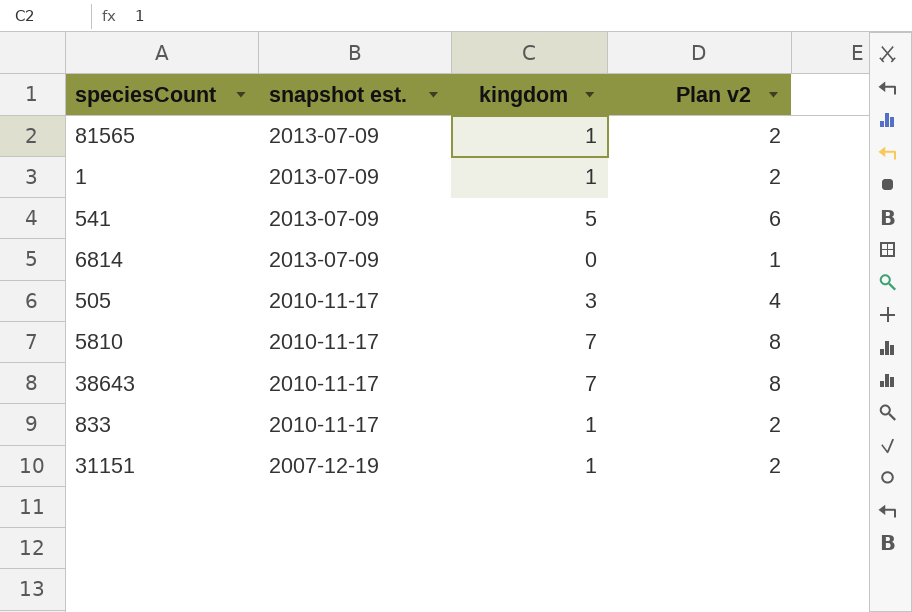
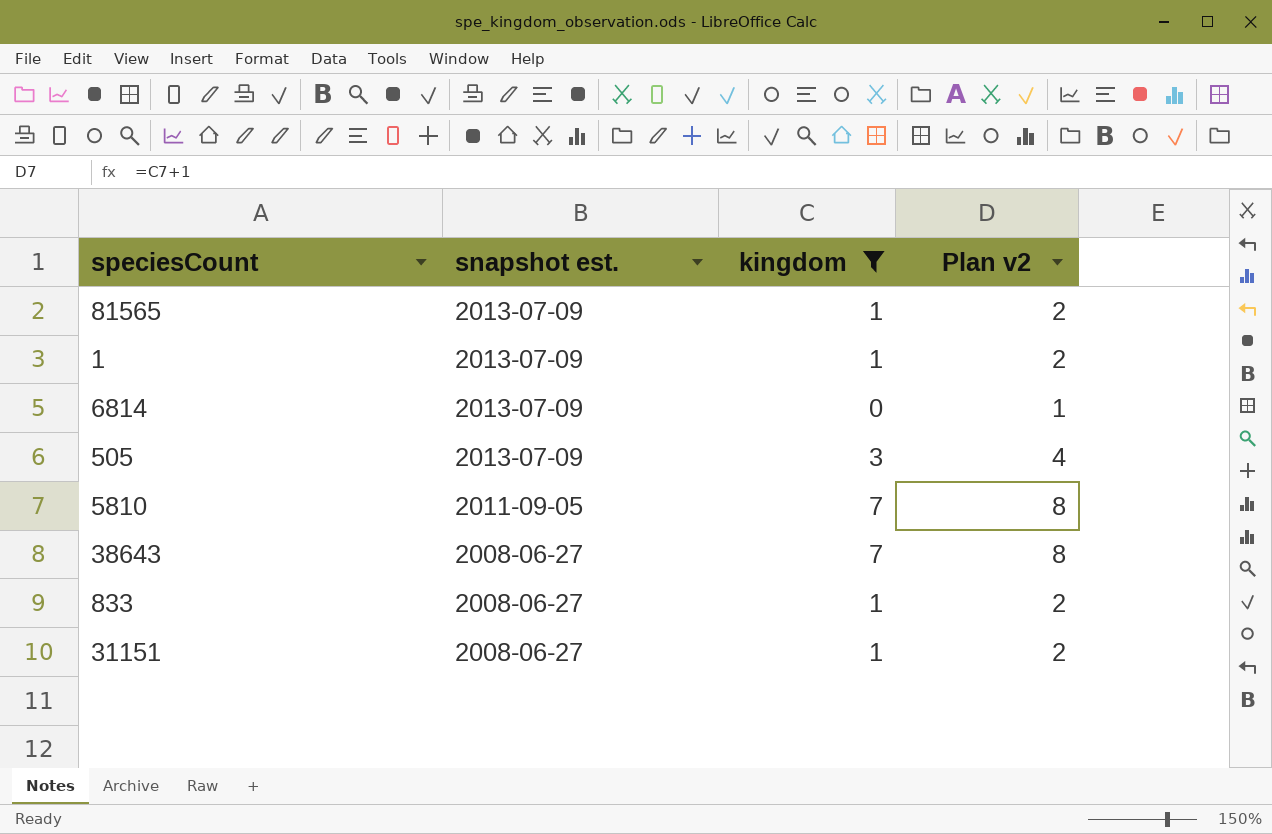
filter: none -> kingdom != 5
505 | snapshot est.: 2010-11-17 -> 2013-07-09
5810 | snapshot est.: 2010-11-17 -> 2011-09-05
38643 | snapshot est.: 2010-11-17 -> 2008-06-27
833 | snapshot est.: 2010-11-17 -> 2008-06-27
31151 | snapshot est.: 2007-12-19 -> 2008-06-27

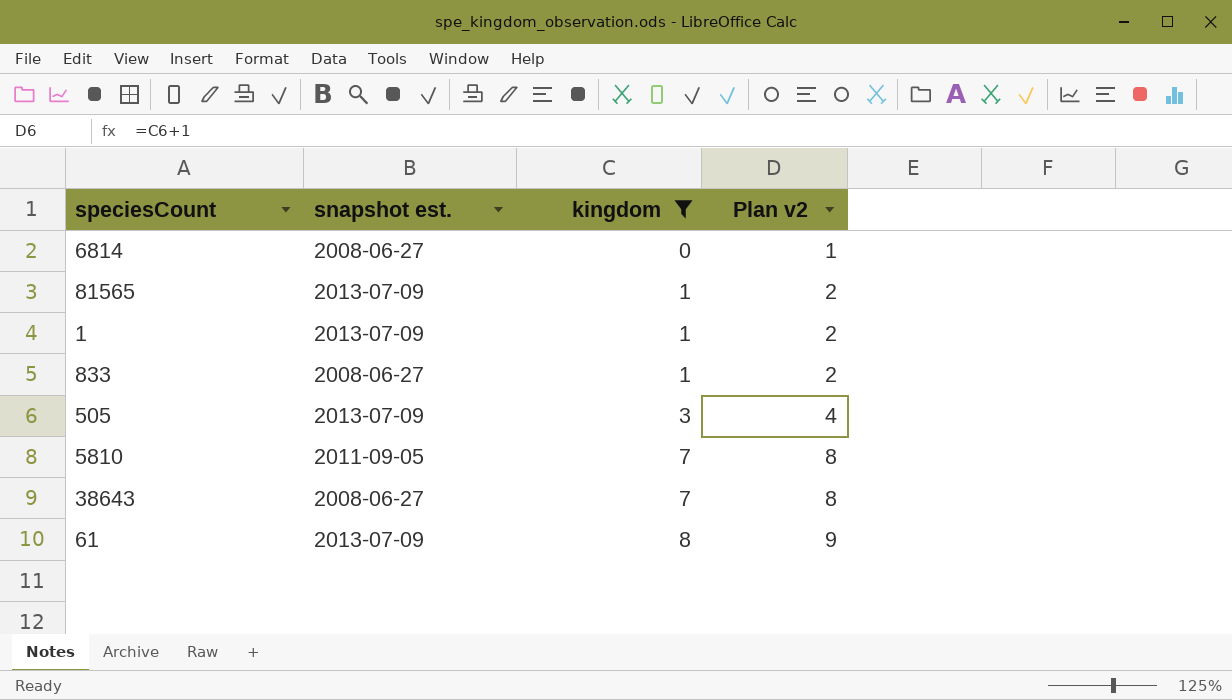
row order: snapshot est. descending -> kingdom ascending
row 31151: 2008-06-27 | 1 | 2 -> none
6814 | snapshot est.: 2013-07-09 -> 2008-06-27
row 61: none -> 2013-07-09 | 8 | 9

